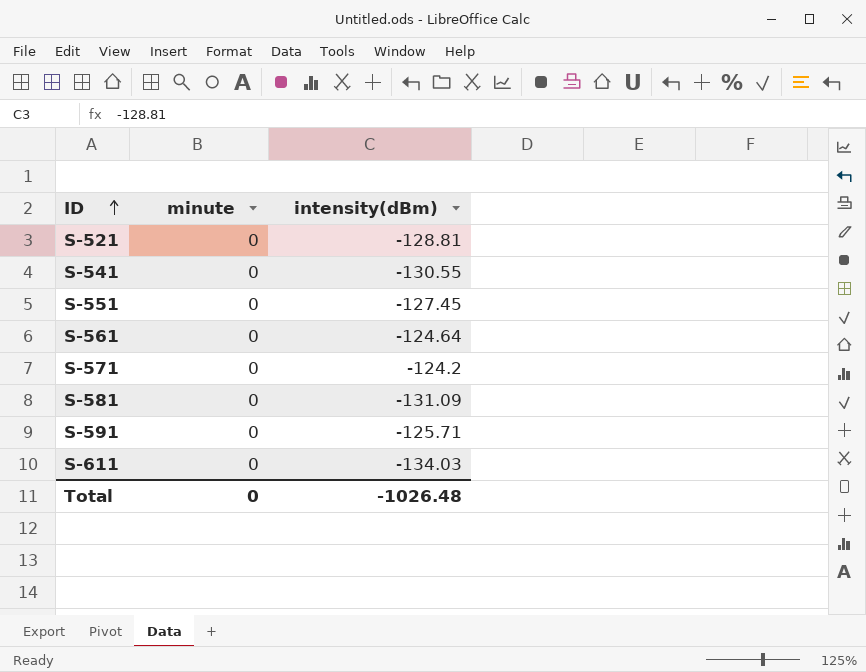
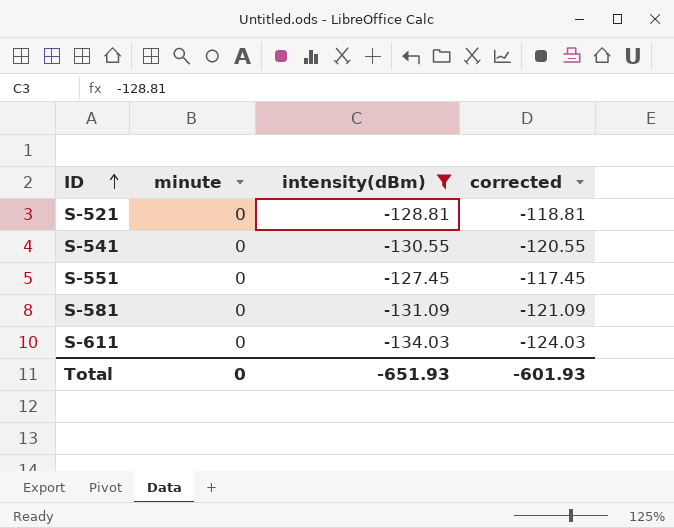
filter: none -> intensity(dBm) <= -127.45
column corrected | formula: none -> [intensity(dBm)] + 10
Total | intensity(dBm): -1026.48 -> -651.93

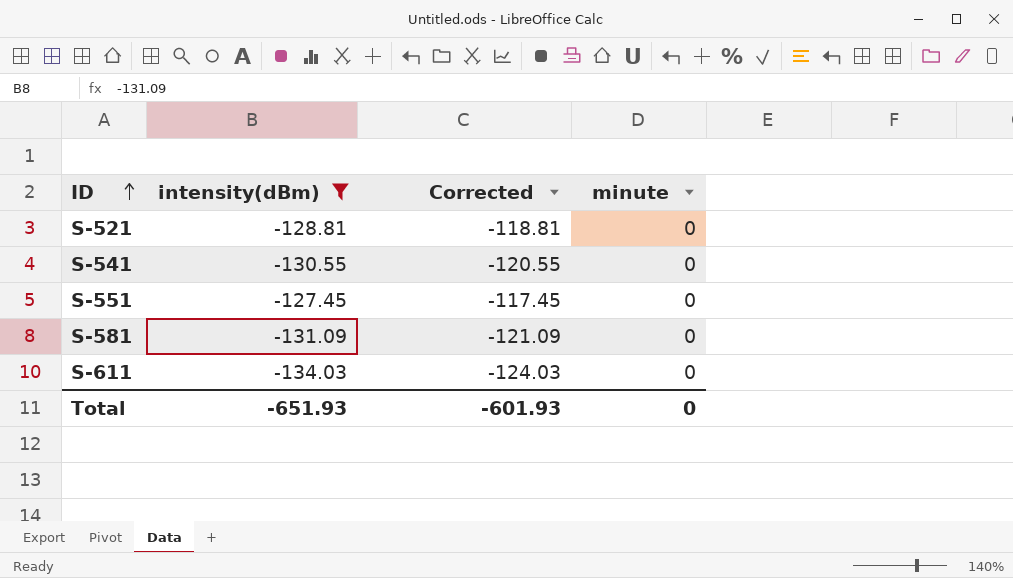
column name: corrected -> Corrected
column minute | position: 2 -> 4

